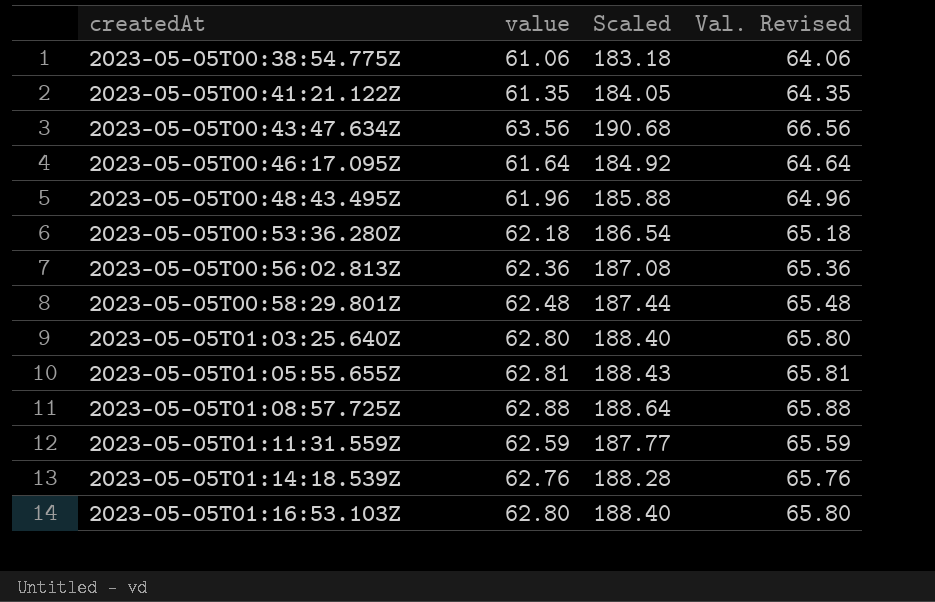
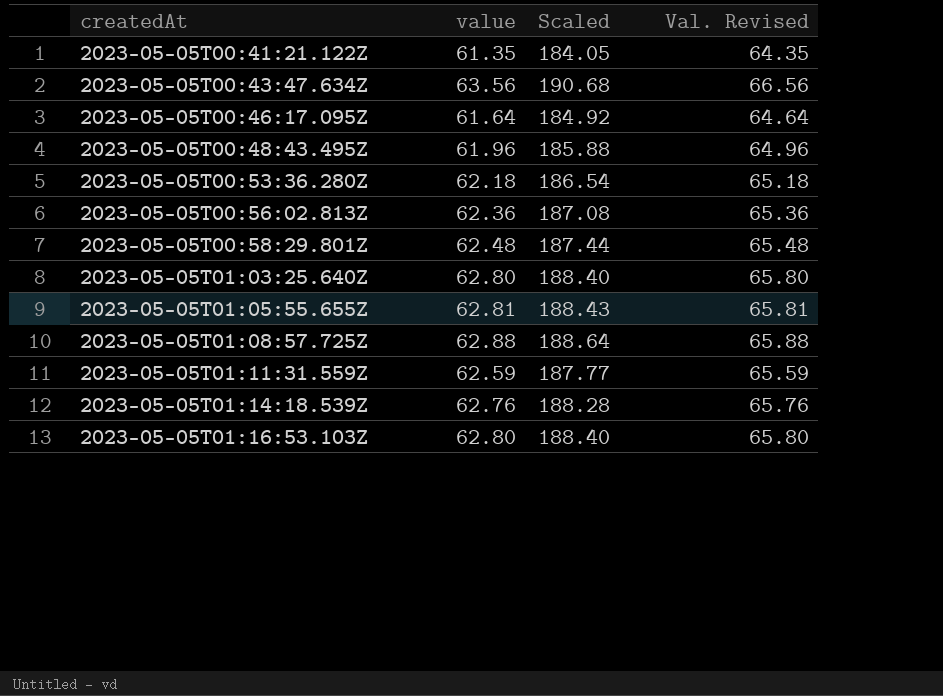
row 2023-05-05T00:38:54.775Z: 61.06 | 183.18 | 64.06 -> none

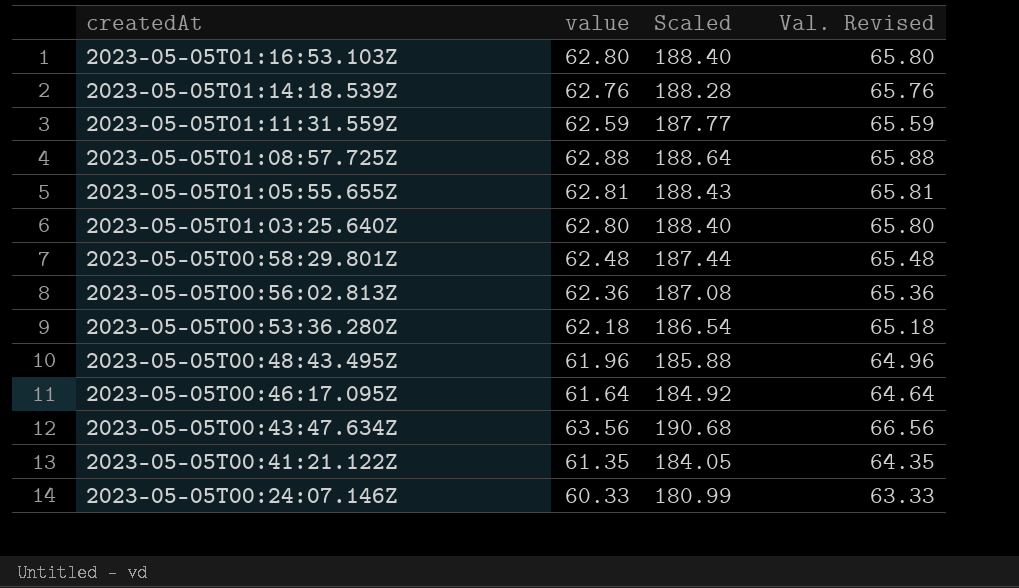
row order: createdAt ascending -> createdAt descending
row 2023-05-05T00:24:07.146Z: none -> 60.33 | 180.99 | 63.33

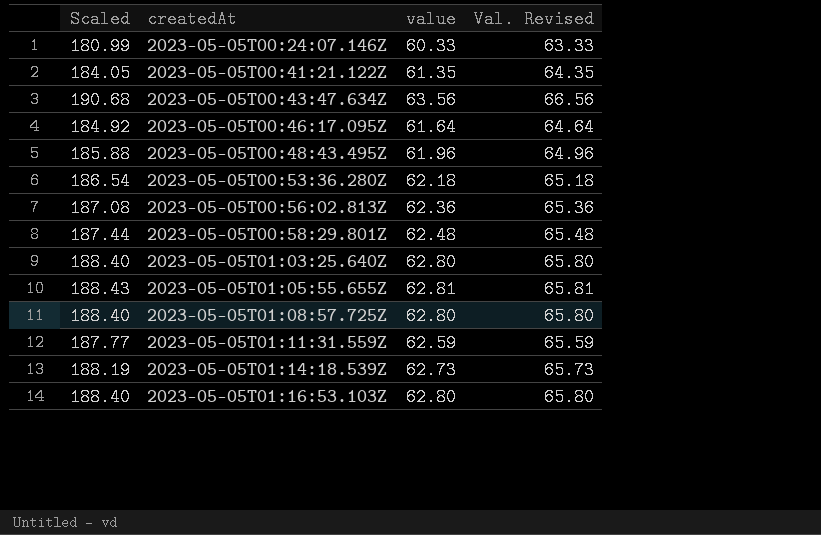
row order: createdAt descending -> createdAt ascending
column Scaled | position: 3 -> 1
2023-05-05T01:08:57.725Z | Scaled: 188.64 -> 188.40
2023-05-05T01:08:57.725Z | value: 62.88 -> 62.80
2023-05-05T01:08:57.725Z | Val. Revised: 65.88 -> 65.80
2023-05-05T01:14:18.539Z | Scaled: 188.28 -> 188.19
2023-05-05T01:14:18.539Z | value: 62.76 -> 62.73
2023-05-05T01:14:18.539Z | Val. Revised: 65.76 -> 65.73

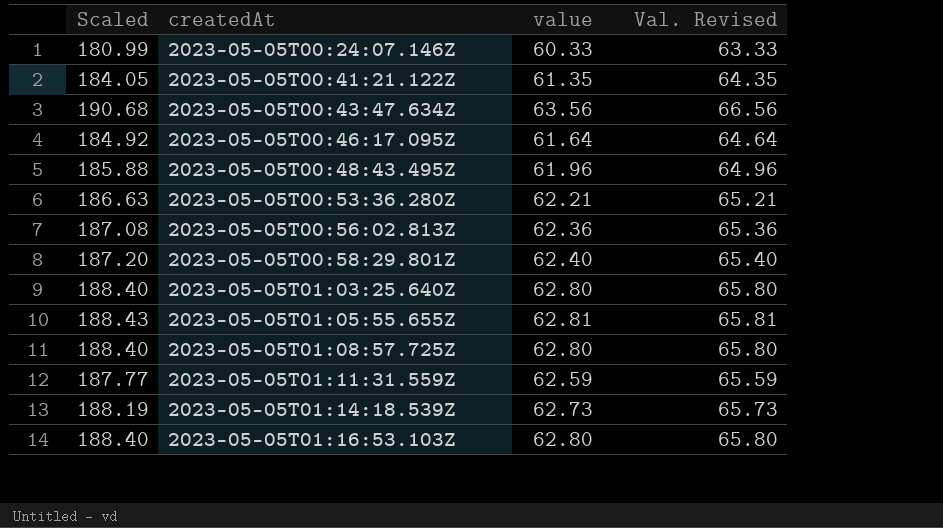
2023-05-05T00:53:36.280Z | Scaled: 186.54 -> 186.63
2023-05-05T00:53:36.280Z | value: 62.18 -> 62.21
2023-05-05T00:53:36.280Z | Val. Revised: 65.18 -> 65.21
2023-05-05T00:58:29.801Z | Scaled: 187.44 -> 187.20
2023-05-05T00:58:29.801Z | value: 62.48 -> 62.40
2023-05-05T00:58:29.801Z | Val. Revised: 65.48 -> 65.40

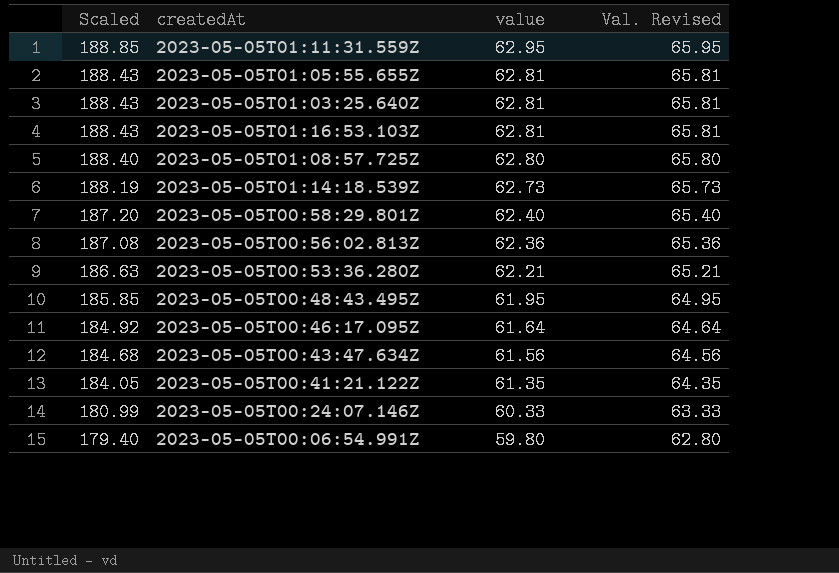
row order: createdAt ascending -> Scaled descending
2023-05-05T01:11:31.559Z | Scaled: 187.77 -> 188.85
2023-05-05T01:11:31.559Z | value: 62.59 -> 62.95
2023-05-05T01:11:31.559Z | Val. Revised: 65.59 -> 65.95
2023-05-05T01:03:25.640Z | Scaled: 188.40 -> 188.43
2023-05-05T01:03:25.640Z | value: 62.80 -> 62.81
2023-05-05T01:03:25.640Z | Val. Revised: 65.80 -> 65.81
2023-05-05T01:16:53.103Z | Scaled: 188.40 -> 188.43
2023-05-05T01:16:53.103Z | value: 62.80 -> 62.81
2023-05-05T01:16:53.103Z | Val. Revised: 65.80 -> 65.81
2023-05-05T00:48:43.495Z | Scaled: 185.88 -> 185.85
2023-05-05T00:48:43.495Z | value: 61.96 -> 61.95
2023-05-05T00:48:43.495Z | Val. Revised: 64.96 -> 64.95
2023-05-05T00:43:47.634Z | Scaled: 190.68 -> 184.68
2023-05-05T00:43:47.634Z | value: 63.56 -> 61.56
2023-05-05T00:43:47.634Z | Val. Revised: 66.56 -> 64.56
row 2023-05-05T00:06:54.991Z: none -> 179.40 | 59.80 | 62.80

